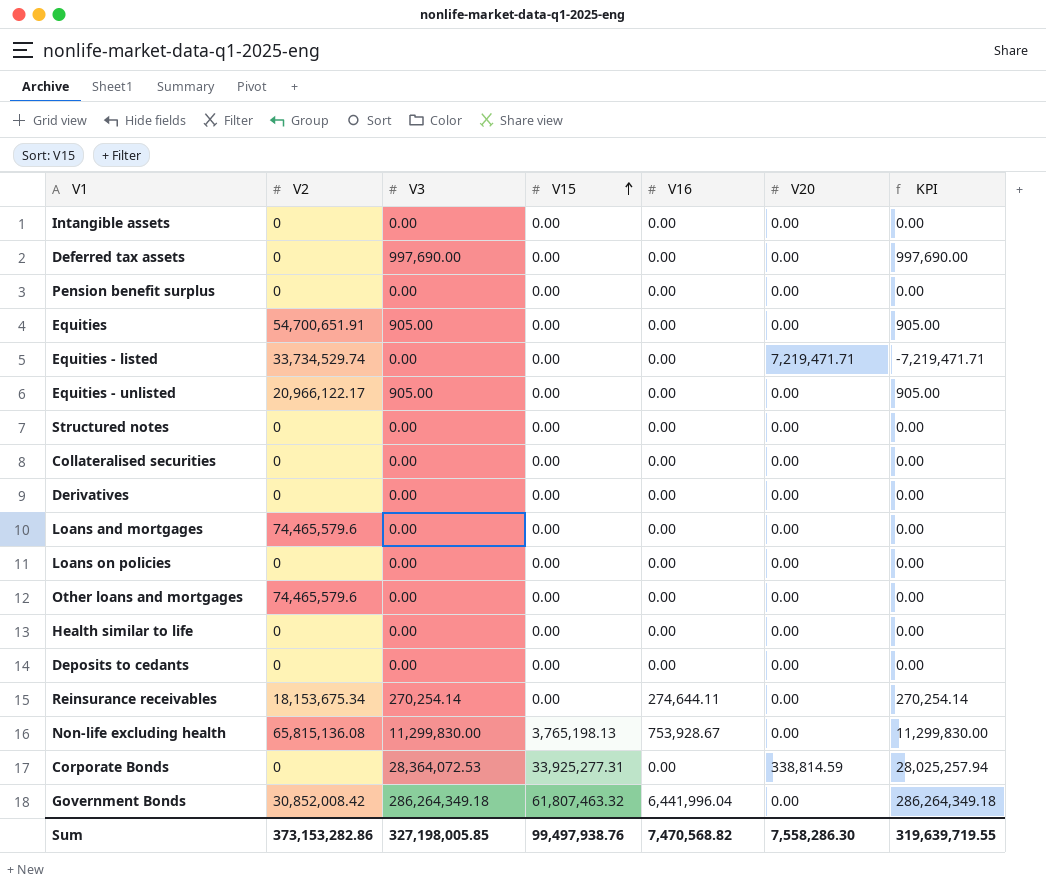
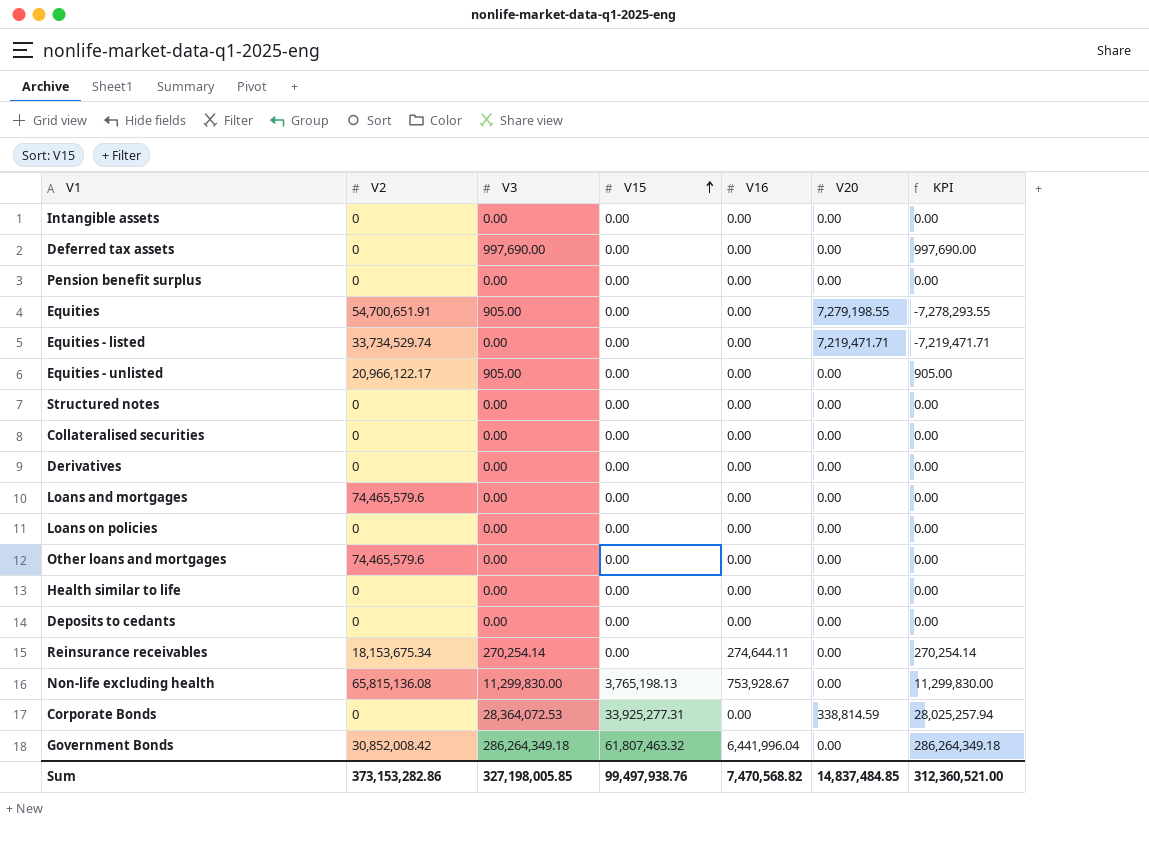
Equities | V20: 0.00 -> 7,279,198.55
Equities | KPI: 905.00 -> -7,278,293.55
Sum | V20: 7,558,286.30 -> 14,837,484.85
Sum | KPI: 319,639,719.55 -> 312,360,521.00

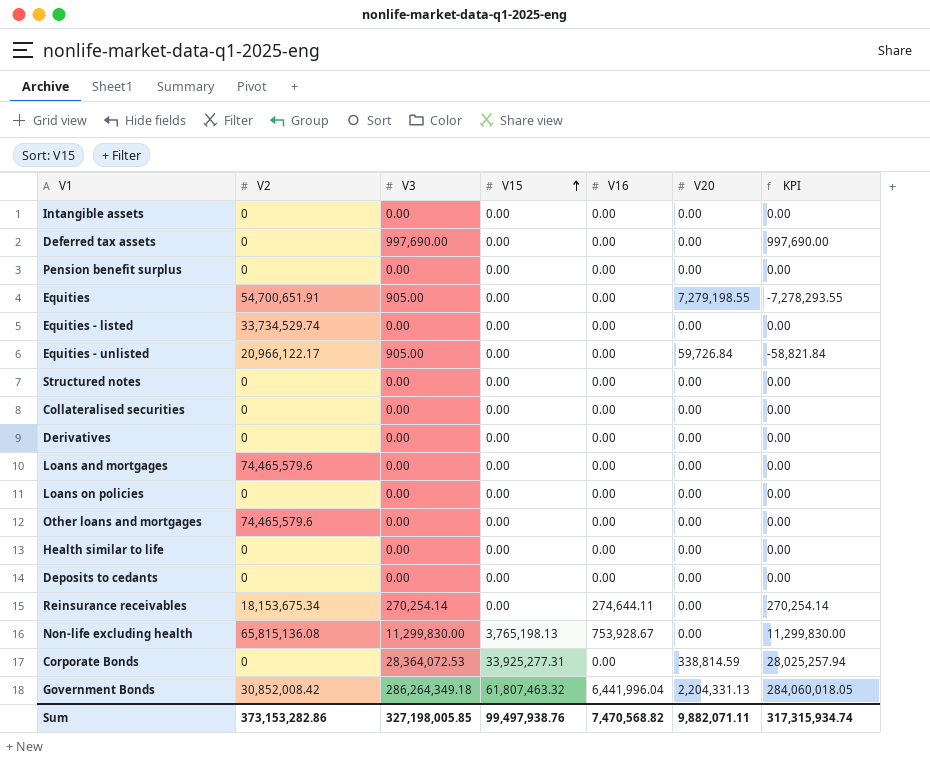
Equities - listed | V20: 7,219,471.71 -> 0.00
Equities - listed | KPI: -7,219,471.71 -> 0.00
Equities - unlisted | V20: 0.00 -> 59,726.84
Equities - unlisted | KPI: 905.00 -> -58,821.84
Government Bonds | V20: 0.00 -> 2,204,331.13
Government Bonds | KPI: 286,264,349.18 -> 284,060,018.05
Sum | V20: 14,837,484.85 -> 9,882,071.11
Sum | KPI: 312,360,521.00 -> 317,315,934.74

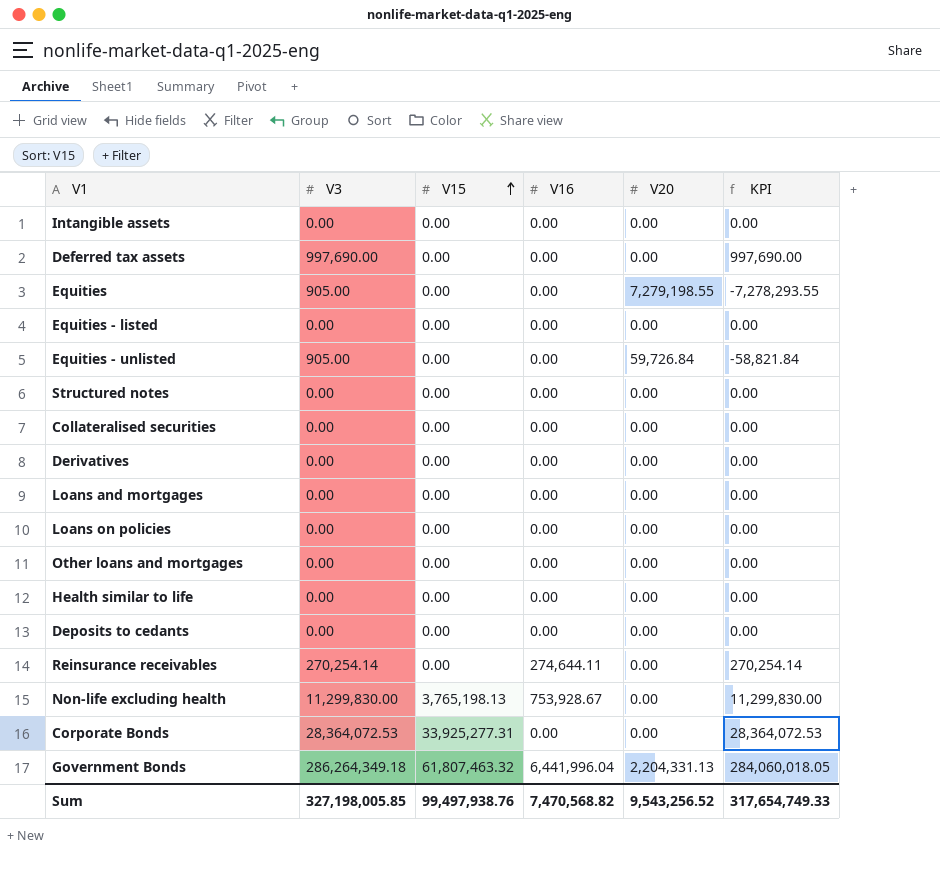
column V2 | position: 2 -> none
row Pension benefit surplus: 0 | 0.00 | 0.00 | 0.00 | 0.00 | 0.00 -> none
Corporate Bonds | V20: 338,814.59 -> 0.00
Corporate Bonds | KPI: 28,025,257.94 -> 28,364,072.53
Sum | V20: 9,882,071.11 -> 9,543,256.52
Sum | KPI: 317,315,934.74 -> 317,654,749.33

